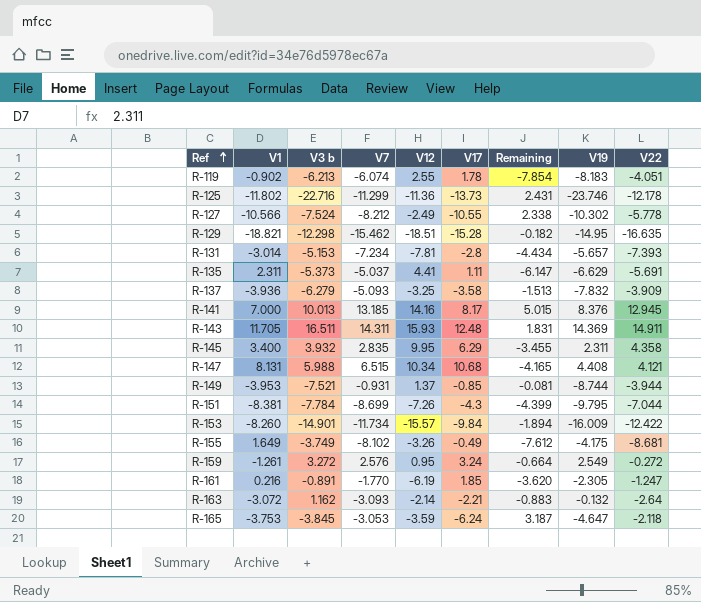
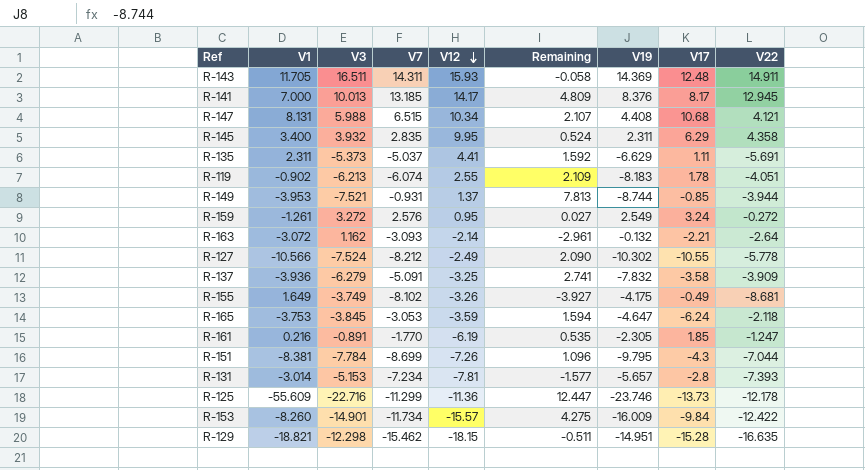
row order: Ref ascending -> V12 descending
column name: V3 b -> V3
column Remaining | formula: [V7] - [V17] -> [V7] - [V19]
column V17 | position: 6 -> 8
R-141 | V12: 14.16 -> 14.17
R-137 | V7: -5.093 -> -5.091
R-125 | V1: -11.802 -> -55.609
R-129 | V12: -18.51 -> -18.15
R-129 | V19: -14.95 -> -14.951

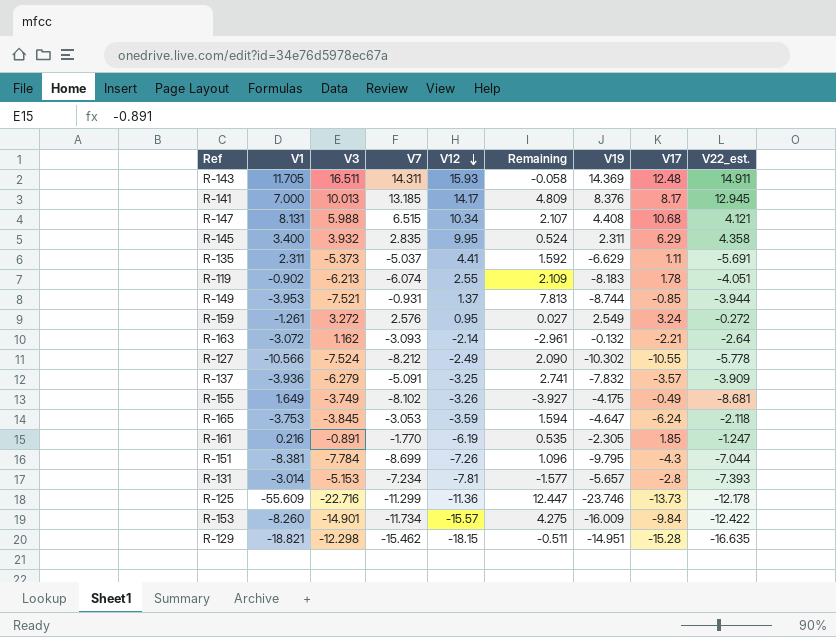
column name: V22 -> V22_est.
R-137 | V17: -3.58 -> -3.57

